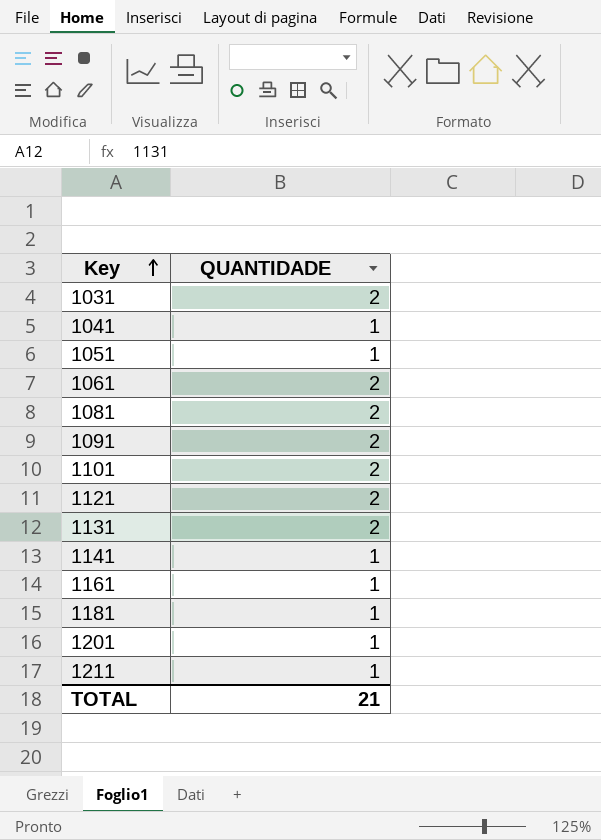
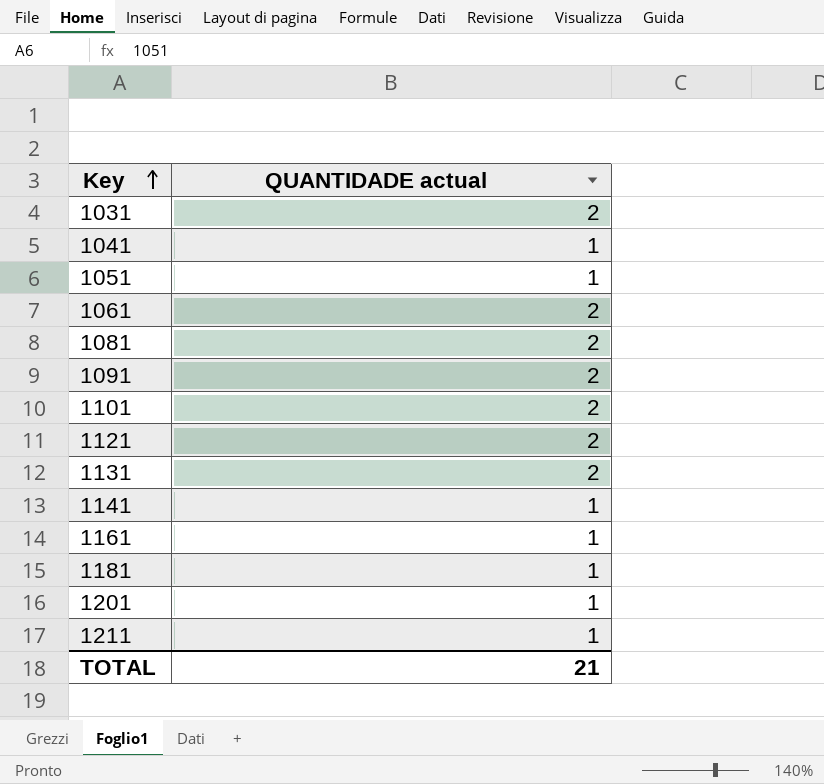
column name: QUANTIDADE -> QUANTIDADE actual

